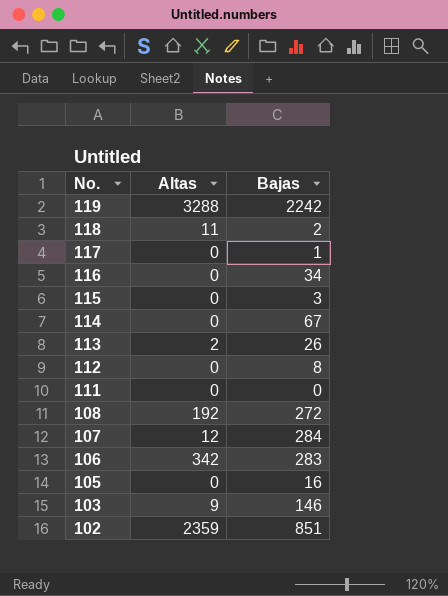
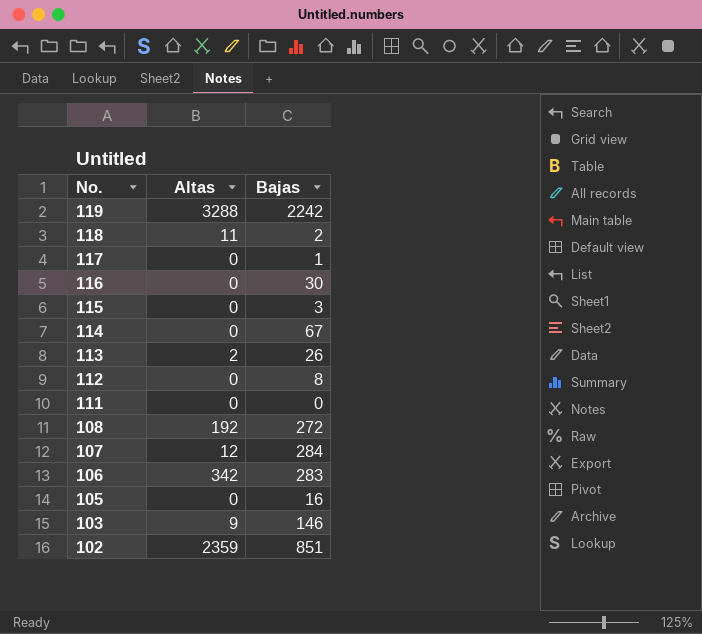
116 | Bajas: 34 -> 30

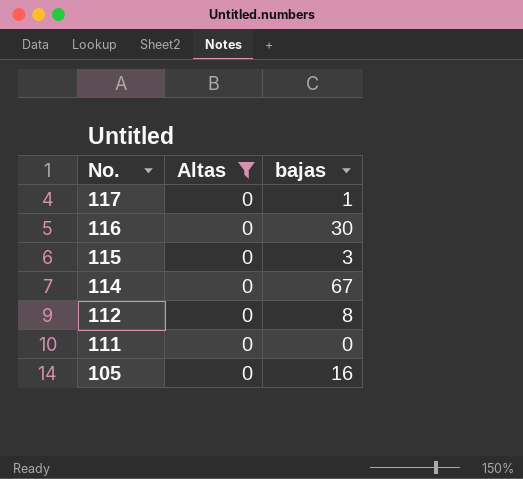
filter: none -> Altas = 0
column name: Bajas -> bajas

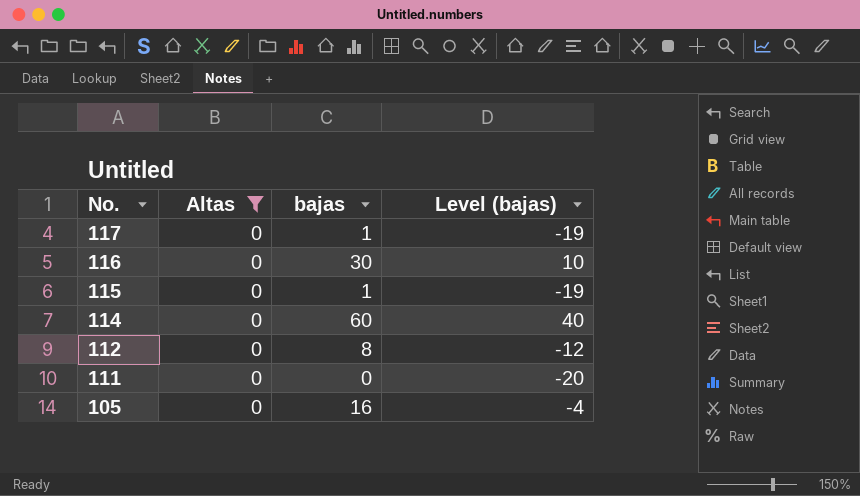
column Level (bajas) | formula: none -> [bajas] - 20
115 | bajas: 3 -> 1
114 | bajas: 67 -> 60

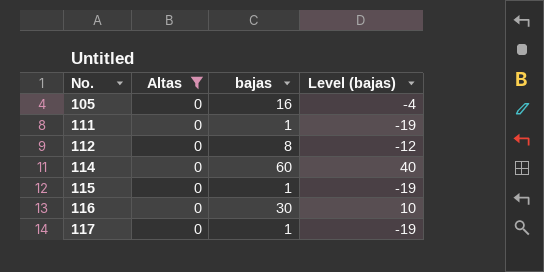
row order: No. descending -> No. ascending
111 | bajas: 0 -> 1
111 | Level (bajas): -20 -> -19

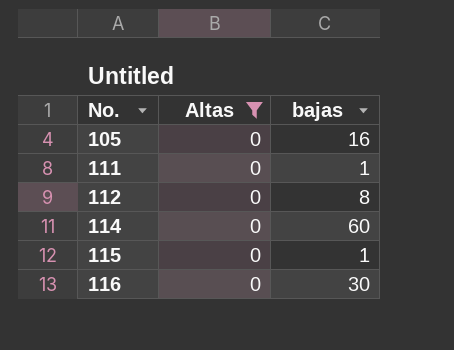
column Level (bajas) | formula: [bajas] - 20 -> none
row 117: 0 | 1 | -19 -> none

